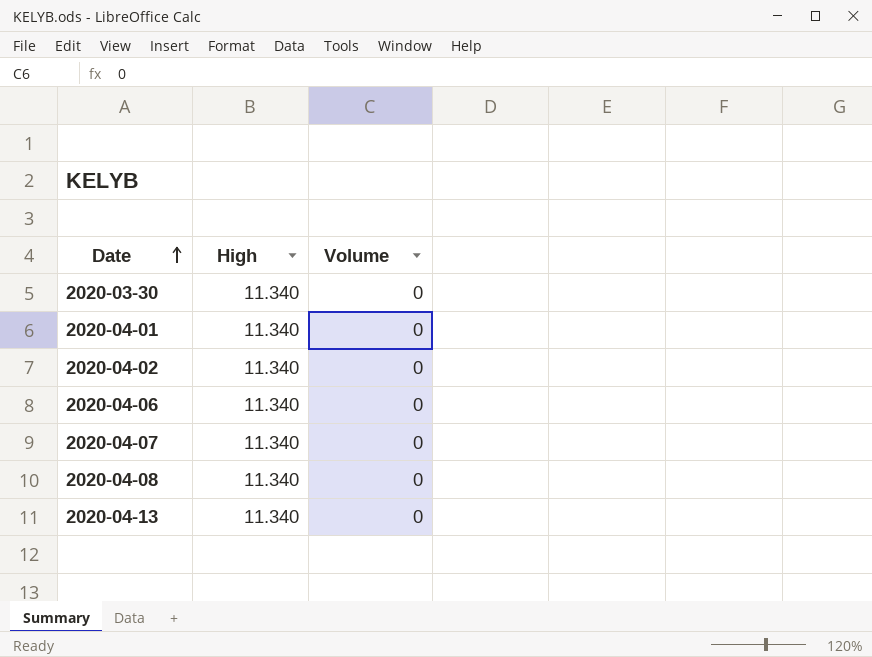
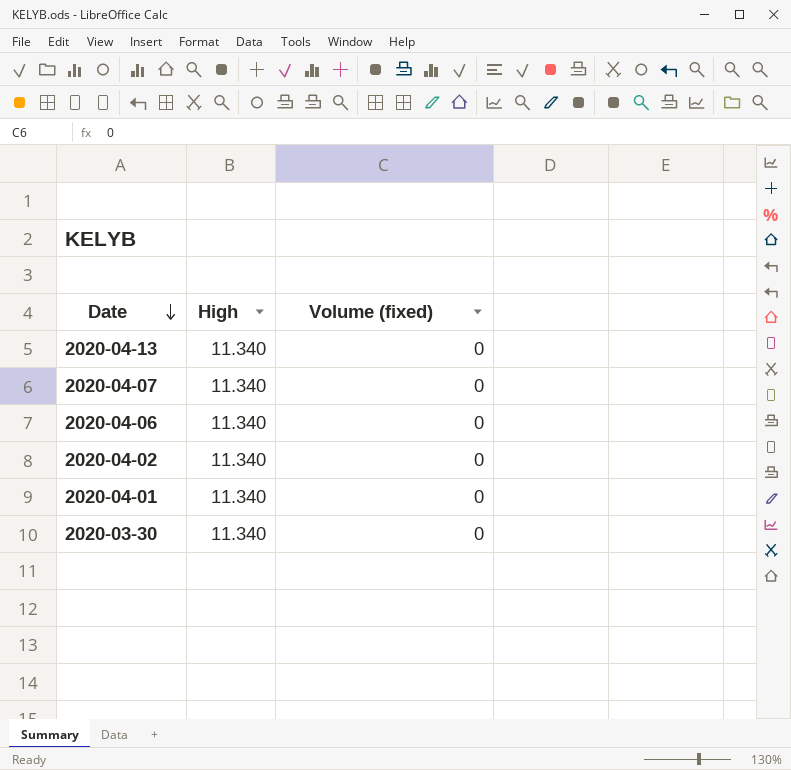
row order: Date ascending -> Date descending
column name: Volume -> Volume (fixed)
row 2020-04-08: 11.340 | 0 -> none

